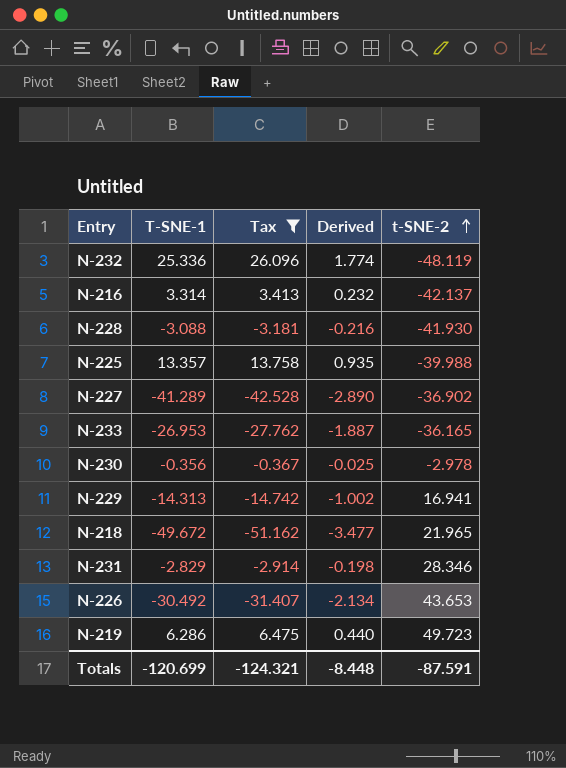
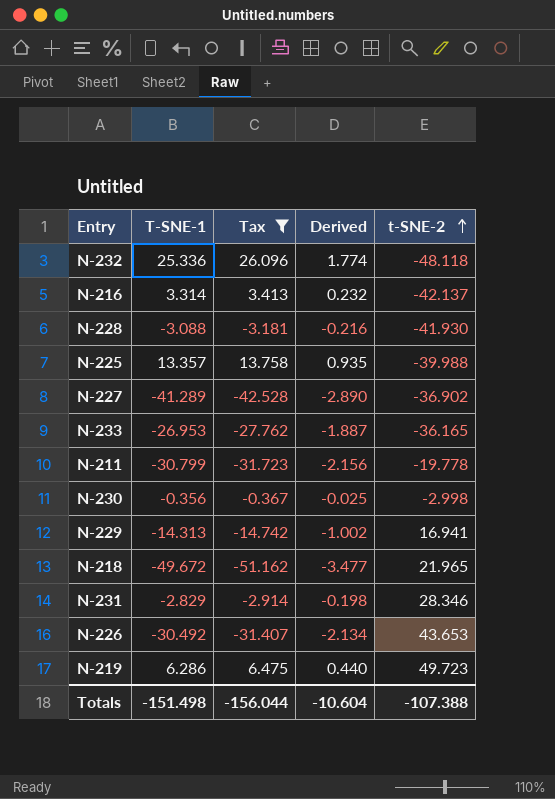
N-232 | t-SNE-2: -48.119 -> -48.118
row N-211: none -> -30.799 | -31.723 | -2.156 | -19.778
N-230 | t-SNE-2: -2.978 -> -2.998
Totals | T-SNE-1: -120.699 -> -151.498
Totals | Tax: -124.321 -> -156.044
Totals | Derived: -8.448 -> -10.604
Totals | t-SNE-2: -87.591 -> -107.388

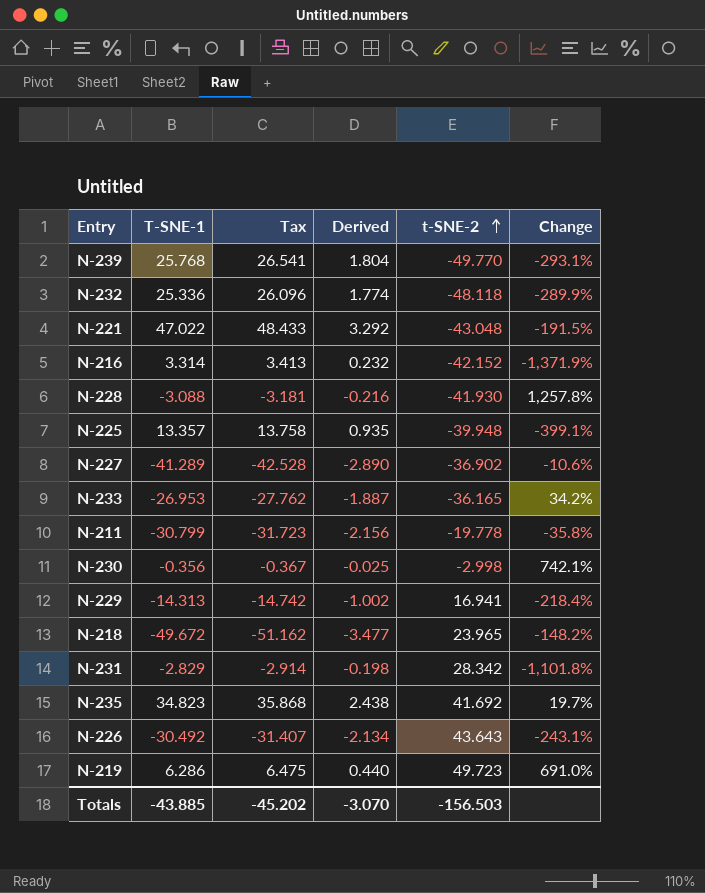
filter: Tax <= 26.096 -> none
column Change | formula: none -> ([t-SNE-2] - [T-SNE-1]) / [T-SNE-1]
N-216 | t-SNE-2: -42.137 -> -42.152
N-225 | t-SNE-2: -39.988 -> -39.948
N-218 | t-SNE-2: 21.965 -> 23.965
N-231 | t-SNE-2: 28.346 -> 28.342
N-226 | t-SNE-2: 43.653 -> 43.643
Totals | T-SNE-1: -151.498 -> -43.885
Totals | Tax: -156.044 -> -45.202
Totals | Derived: -10.604 -> -3.070
Totals | t-SNE-2: -107.388 -> -156.503

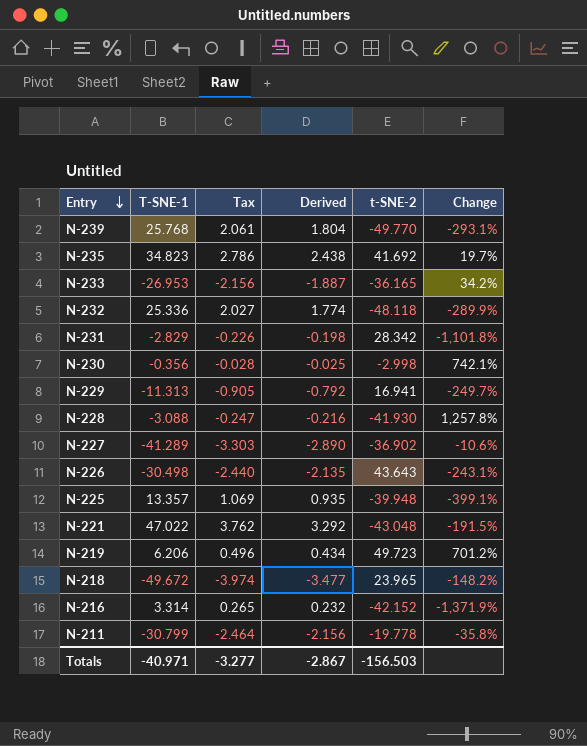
row order: t-SNE-2 ascending -> Entry descending
column Tax | formula: [T-SNE-1] * 1.03 -> [T-SNE-1] * 0.08
N-229 | T-SNE-1: -14.313 -> -11.313
N-229 | Derived: -1.002 -> -0.792
N-229 | Change: -218.4% -> -249.7%
N-226 | T-SNE-1: -30.492 -> -30.498
N-226 | Derived: -2.134 -> -2.135
N-219 | T-SNE-1: 6.286 -> 6.206
N-219 | Derived: 0.440 -> 0.434
N-219 | Change: 691.0% -> 701.2%
Totals | T-SNE-1: -43.885 -> -40.971
Totals | Tax: -45.202 -> -3.277
Totals | Derived: -3.070 -> -2.867

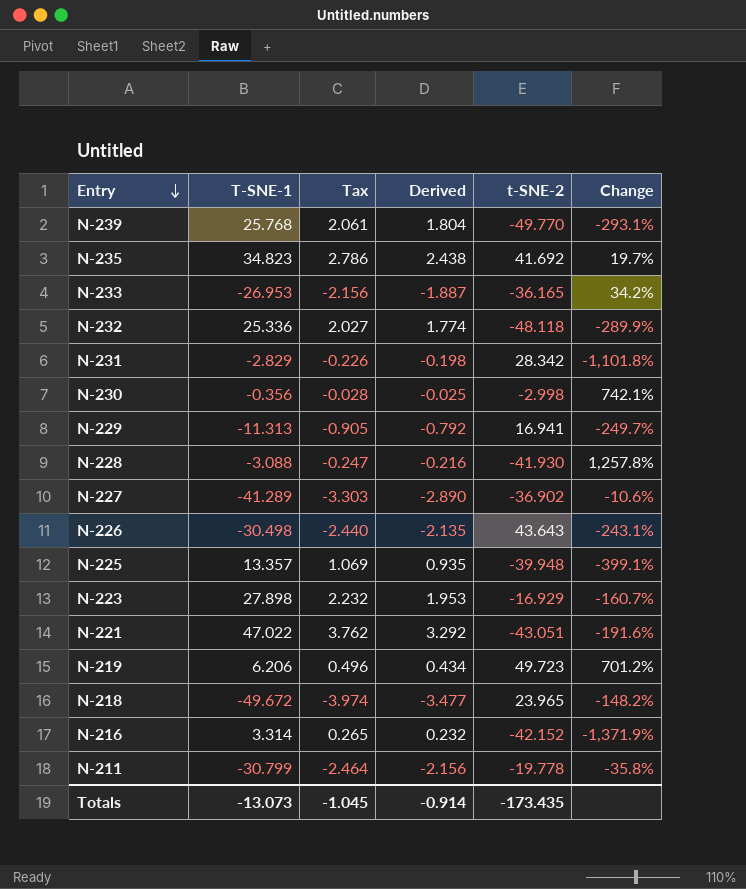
row N-223: none -> 27.898 | 2.232 | 1.953 | -16.929 | -160.7%
N-221 | t-SNE-2: -43.048 -> -43.051
N-221 | Change: -191.5% -> -191.6%
Totals | T-SNE-1: -40.971 -> -13.073
Totals | Tax: -3.277 -> -1.045
Totals | Derived: -2.867 -> -0.914
Totals | t-SNE-2: -156.503 -> -173.435

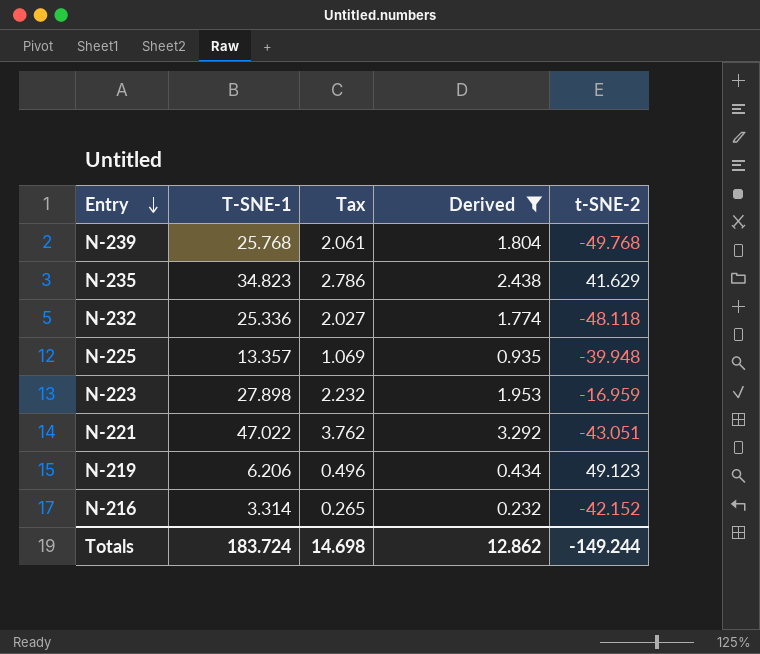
filter: none -> Derived >= 0.232
column Change | formula: ([t-SNE-2] - [T-SNE-1]) / [T-SNE-1] -> none
N-239 | t-SNE-2: -49.770 -> -49.768
N-235 | t-SNE-2: 41.692 -> 41.629
N-223 | t-SNE-2: -16.929 -> -16.959
N-219 | t-SNE-2: 49.723 -> 49.123
Totals | T-SNE-1: -13.073 -> 183.724
Totals | Tax: -1.045 -> 14.698
Totals | Derived: -0.914 -> 12.862
Totals | t-SNE-2: -173.435 -> -149.244

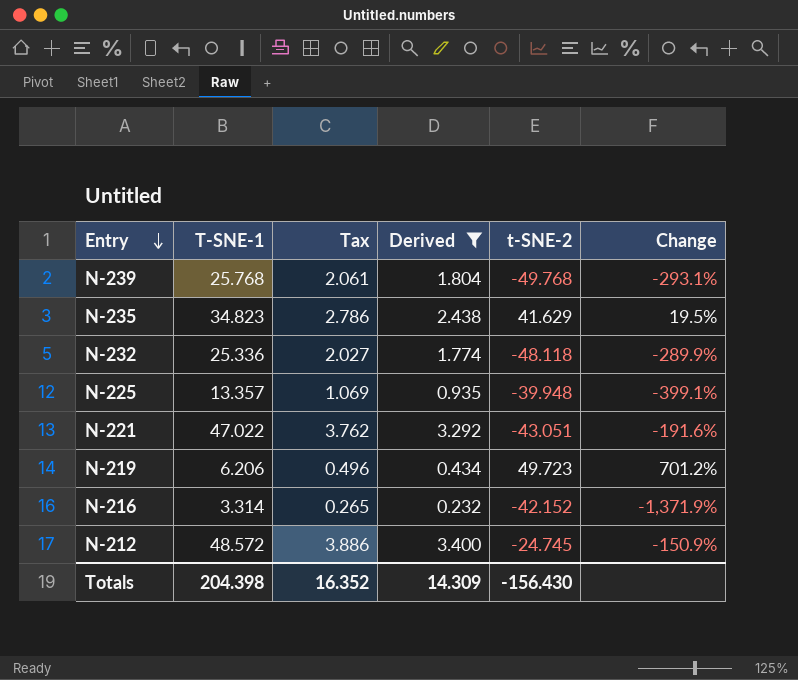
column Change | formula: none -> ([t-SNE-2] - [T-SNE-1]) / [T-SNE-1]
row N-223: 27.898 | 2.232 | 1.953 | -16.959 -> none
N-219 | t-SNE-2: 49.123 -> 49.723
row N-212: none -> 48.572 | 3.886 | 3.400 | -24.745 | -150.9%
Totals | T-SNE-1: 183.724 -> 204.398
Totals | Tax: 14.698 -> 16.352
Totals | Derived: 12.862 -> 14.309
Totals | t-SNE-2: -149.244 -> -156.430

